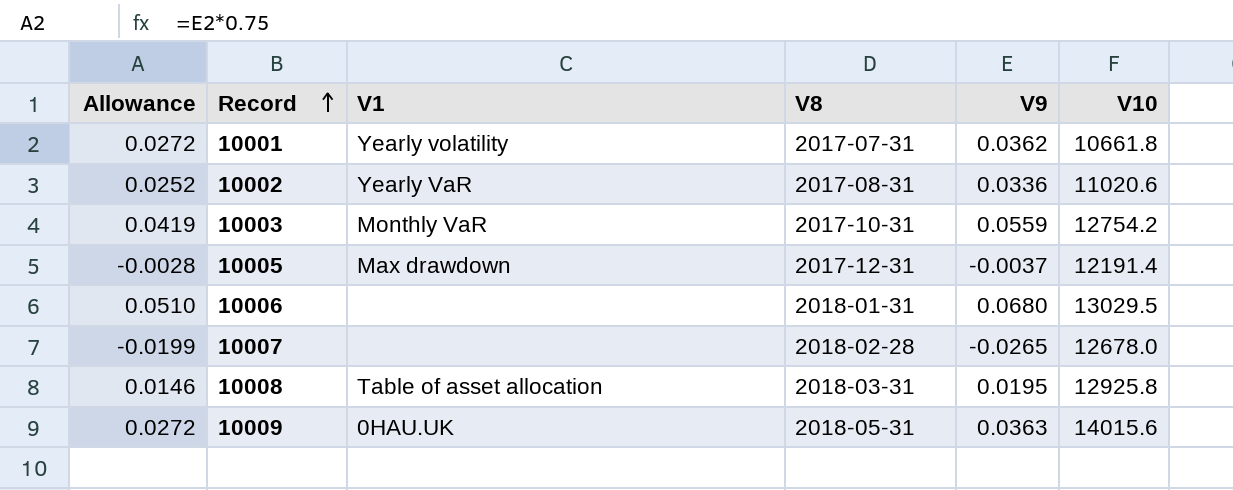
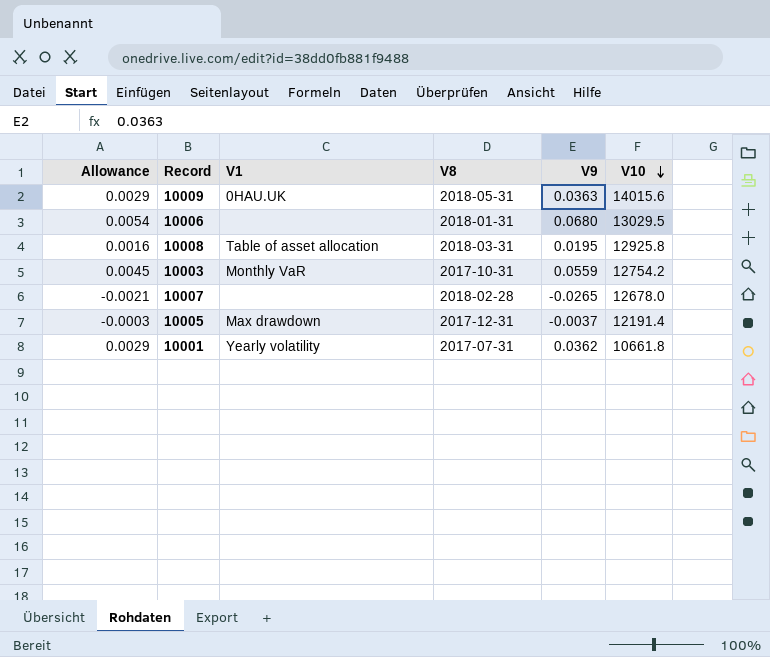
row order: Record ascending -> V10 descending
column Allowance | formula: [V9] * 0.75 -> [V9] * 0.08
row 10002: 0.0252 | Yearly VaR | 2017-08-31 | 0.0336 | 11020.6 -> none

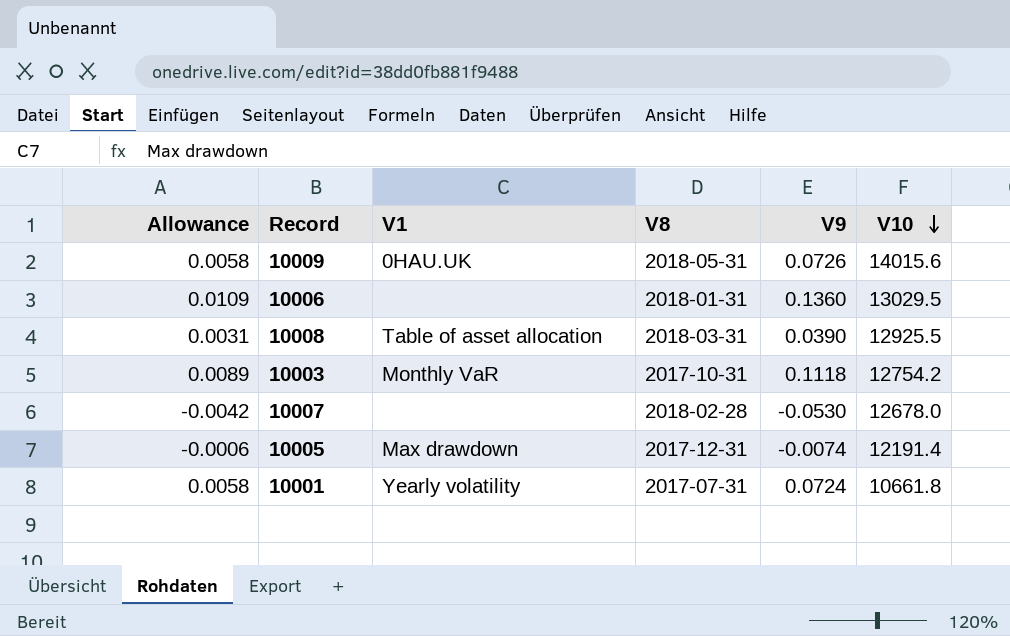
10009 | Allowance: 0.0029 -> 0.0058
10009 | V9: 0.0363 -> 0.0726
10006 | Allowance: 0.0054 -> 0.0109
10006 | V9: 0.0680 -> 0.1360
10008 | Allowance: 0.0016 -> 0.0031
10008 | V9: 0.0195 -> 0.0390
10008 | V10: 12925.8 -> 12925.5
10003 | Allowance: 0.0045 -> 0.0089
10003 | V9: 0.0559 -> 0.1118
10007 | Allowance: -0.0021 -> -0.0042
10007 | V9: -0.0265 -> -0.0530
10005 | Allowance: -0.0003 -> -0.0006
10005 | V9: -0.0037 -> -0.0074
10001 | Allowance: 0.0029 -> 0.0058
10001 | V9: 0.0362 -> 0.0724

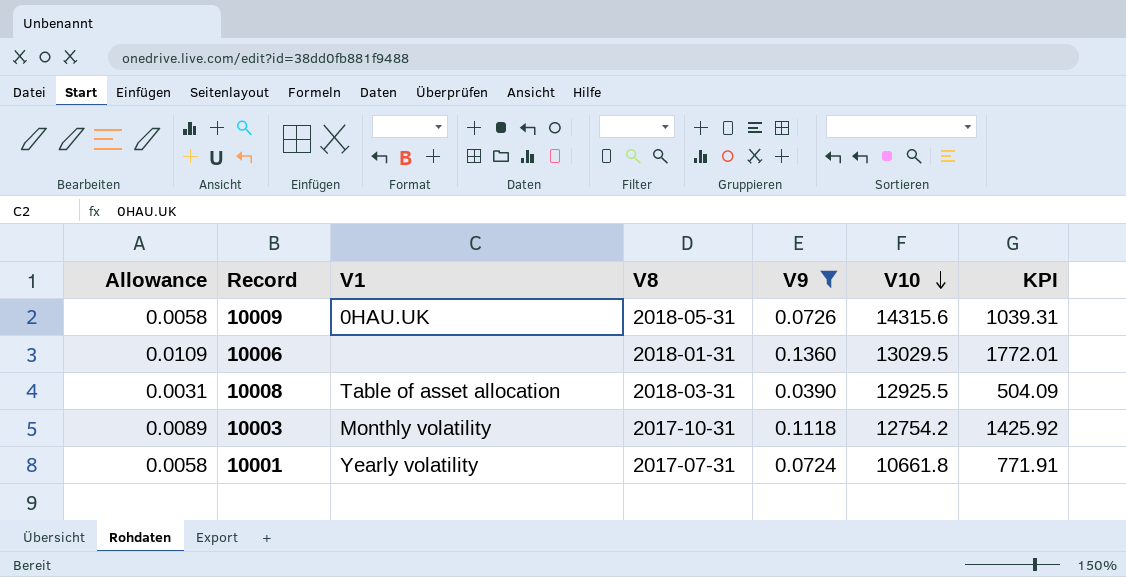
filter: none -> V9 >= 0.0390
column KPI | formula: none -> [V9] * [V10]
10009 | V10: 14015.6 -> 14315.6
10003 | V1: Monthly VaR -> Monthly volatility

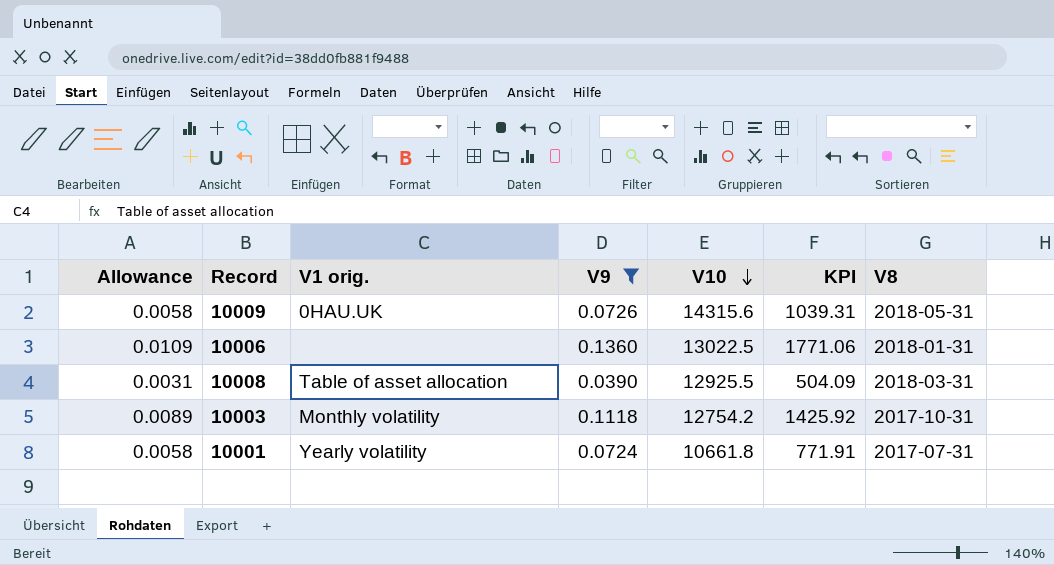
column name: V1 -> V1 orig.
column V8 | position: 4 -> 7
10006 | V10: 13029.5 -> 13022.5
10006 | KPI: 1772.01 -> 1771.06

